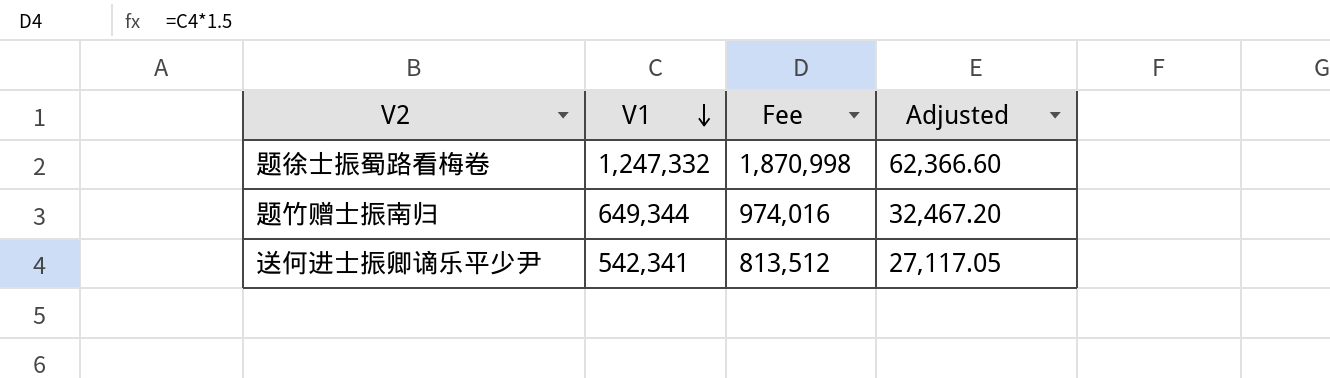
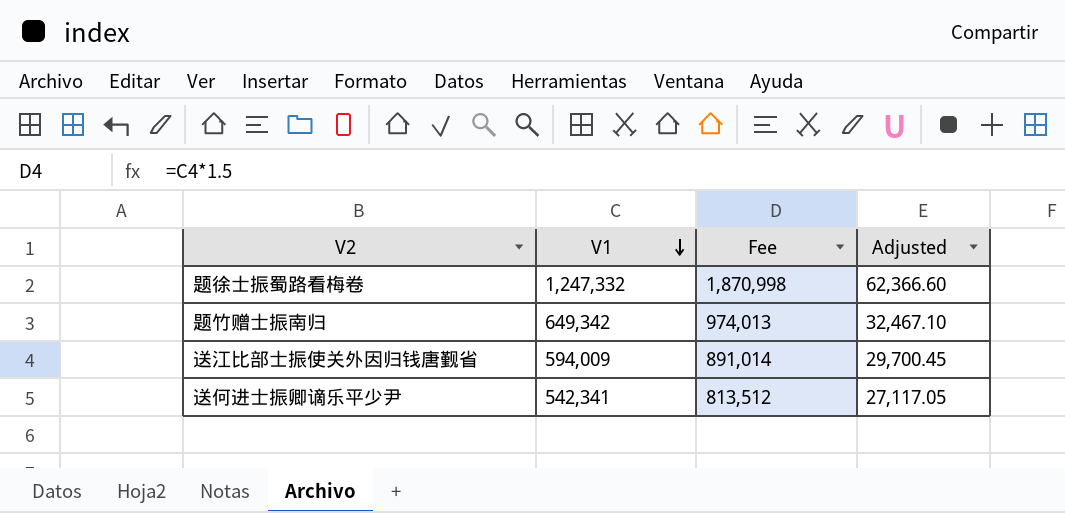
题竹赠士振南归 | V1: 649,344 -> 649,342
题竹赠士振南归 | Fee: 974,016 -> 974,013
题竹赠士振南归 | Adjusted: 32,467.20 -> 32,467.10
row 送江比部士振使关外因归钱唐觐省: none -> 594,009 | 891,014 | 29,700.45

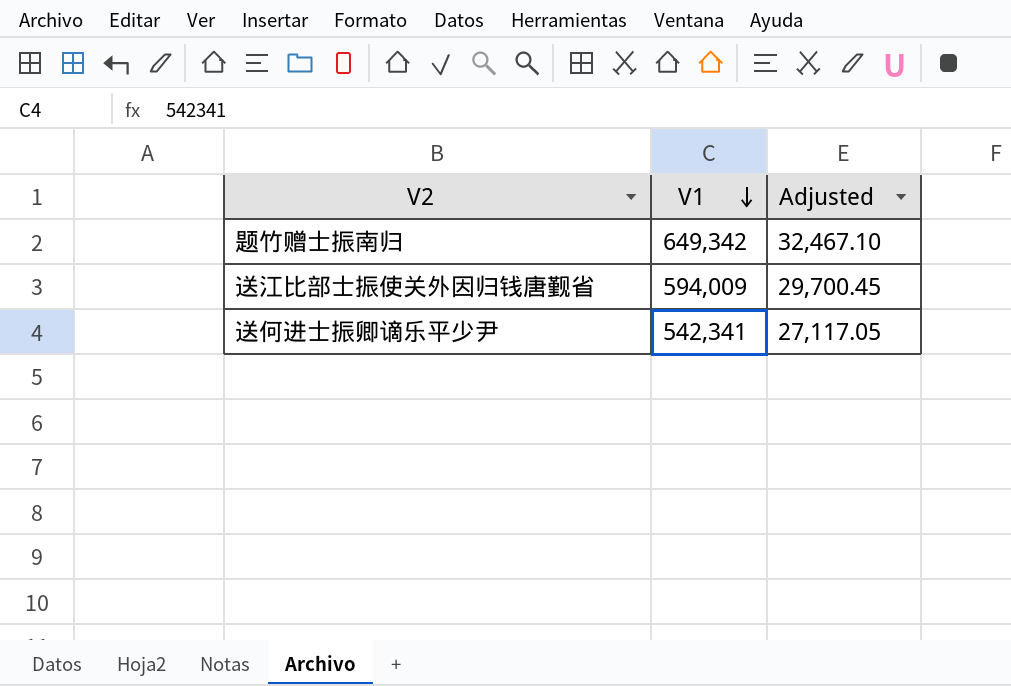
column Fee | formula: [V1] * 1.5 -> none
row 题徐士振蜀路看梅卷: 1,247,332 | 1,870,998 | 62,366.60 -> none

